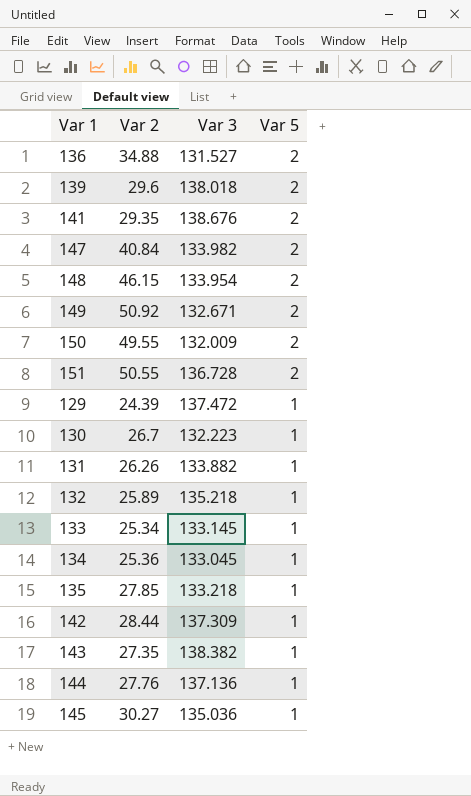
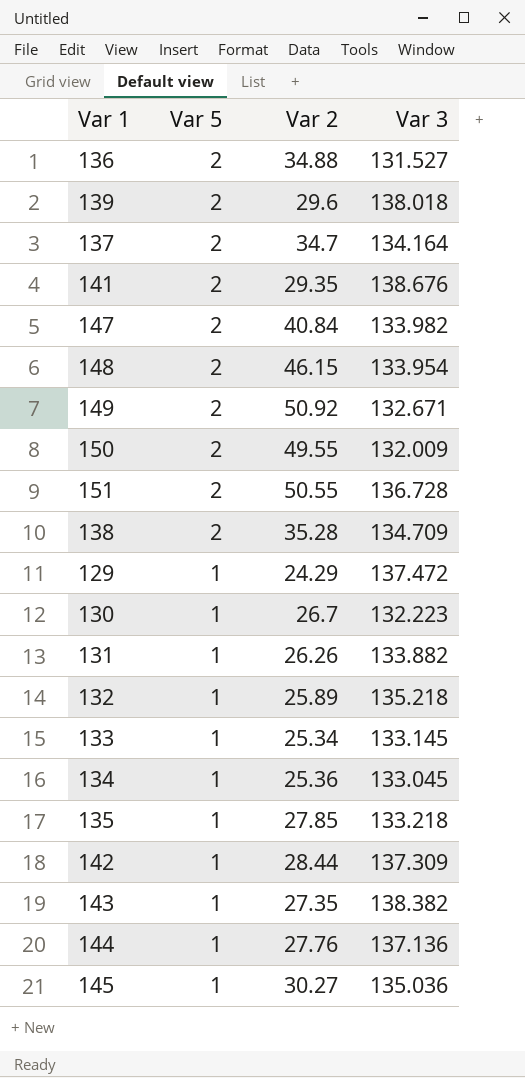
column Var 5 | position: 4 -> 2
row 137: none -> 2 | 34.7 | 134.164
row 138: none -> 2 | 35.28 | 134.709
129 | Var 2: 24.39 -> 24.29

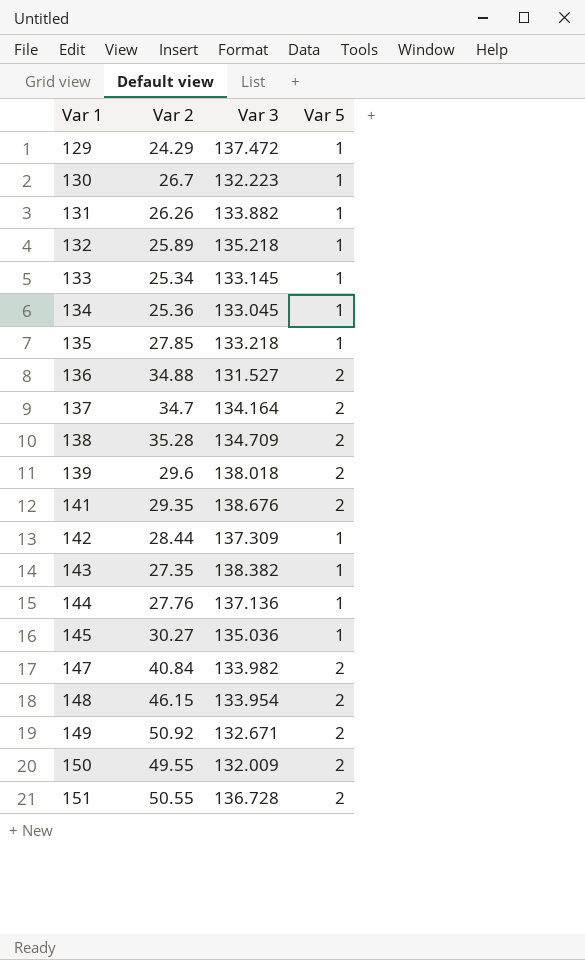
row order: Var 5 descending -> Var 1 ascending
column Var 5 | position: 2 -> 4

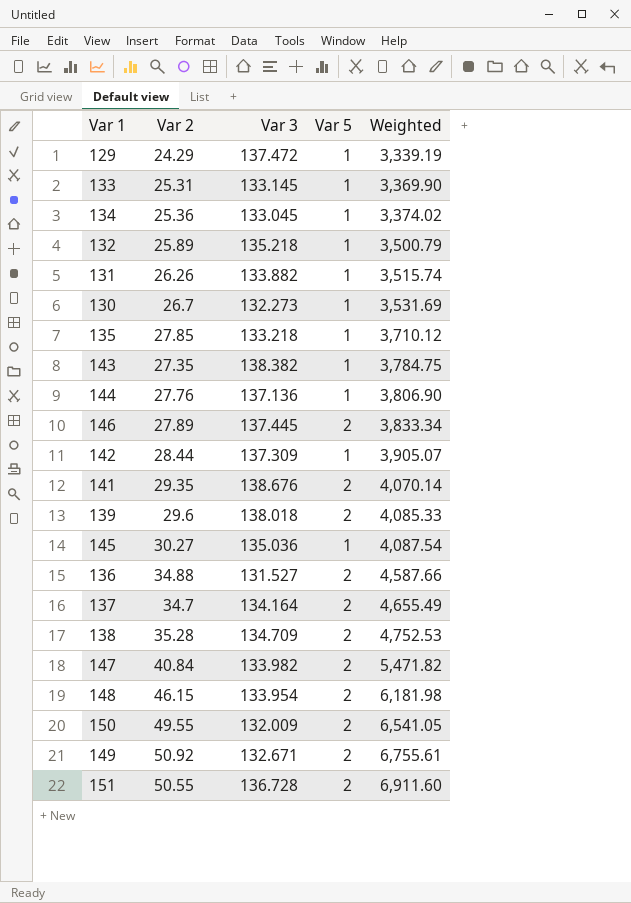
row order: Var 1 ascending -> Weighted ascending
column Weighted | formula: none -> [Var 2] * [Var 3]
133 | Var 2: 25.34 -> 25.31
130 | Var 3: 132.223 -> 132.273
row 146: none -> 27.89 | 137.445 | 2 | 3,833.34

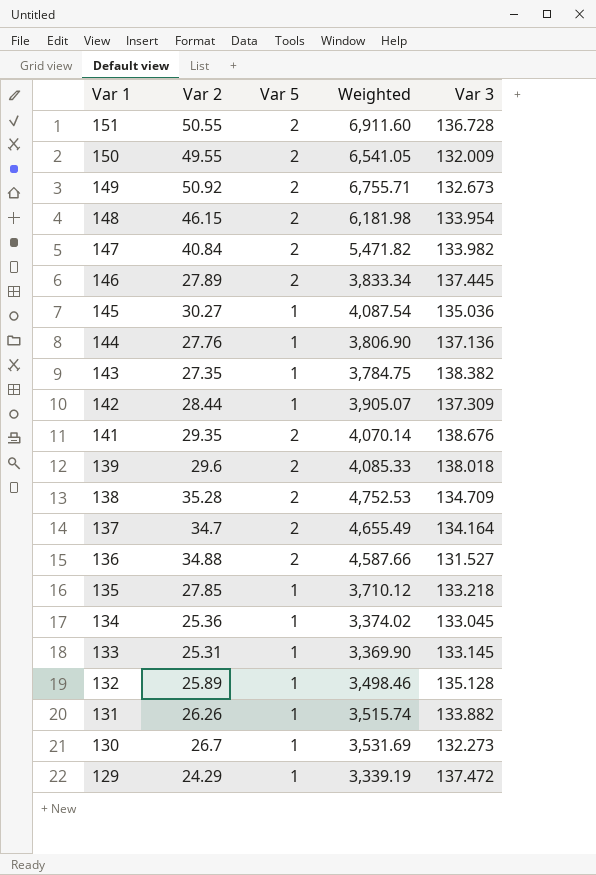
row order: Weighted ascending -> Var 1 descending
column Var 3 | position: 3 -> 5
149 | Weighted: 6,755.61 -> 6,755.71
149 | Var 3: 132.671 -> 132.673
132 | Weighted: 3,500.79 -> 3,498.46
132 | Var 3: 135.218 -> 135.128

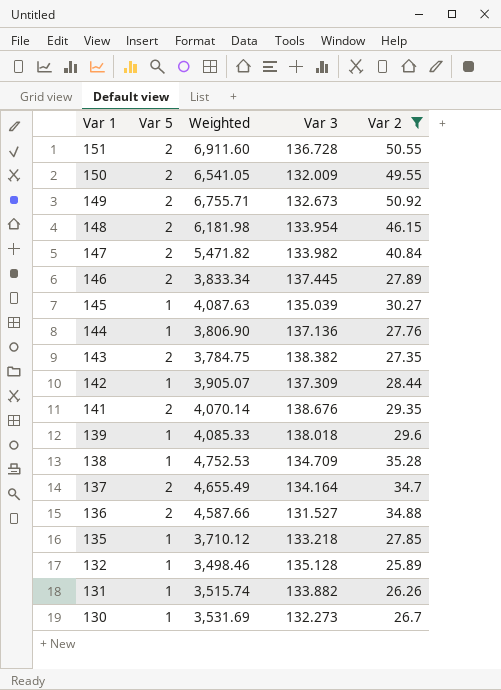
filter: none -> Var 2 >= 25.89
column Var 2 | position: 2 -> 5
145 | Weighted: 4,087.54 -> 4,087.63
145 | Var 3: 135.036 -> 135.039
143 | Var 5: 1 -> 2
139 | Var 5: 2 -> 1
138 | Var 5: 2 -> 1

